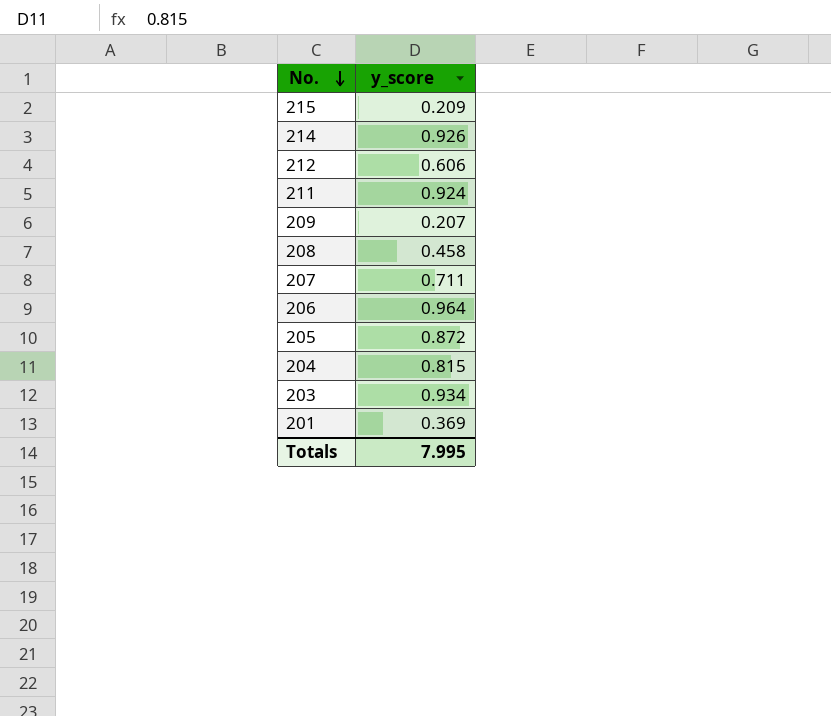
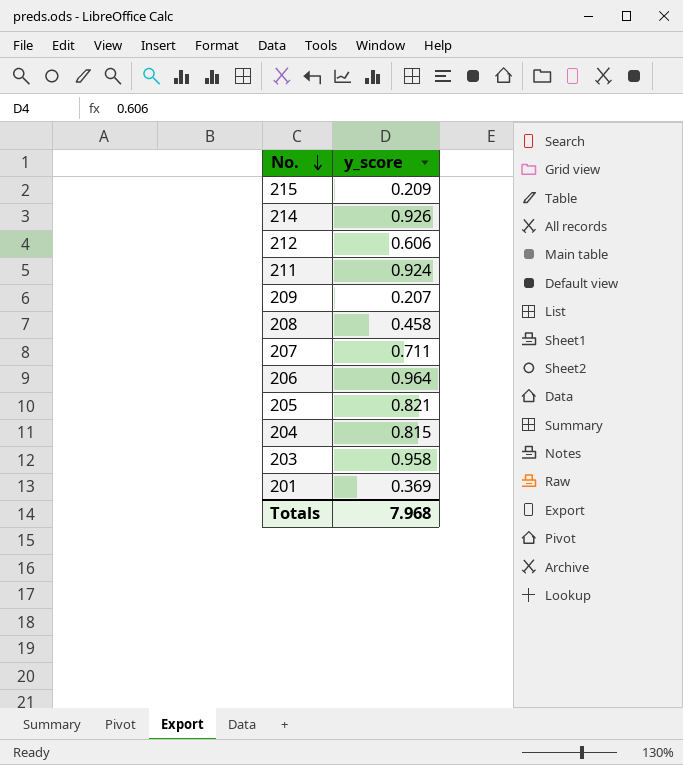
205 | y_score: 0.872 -> 0.821
203 | y_score: 0.934 -> 0.958
Totals | y_score: 7.995 -> 7.968

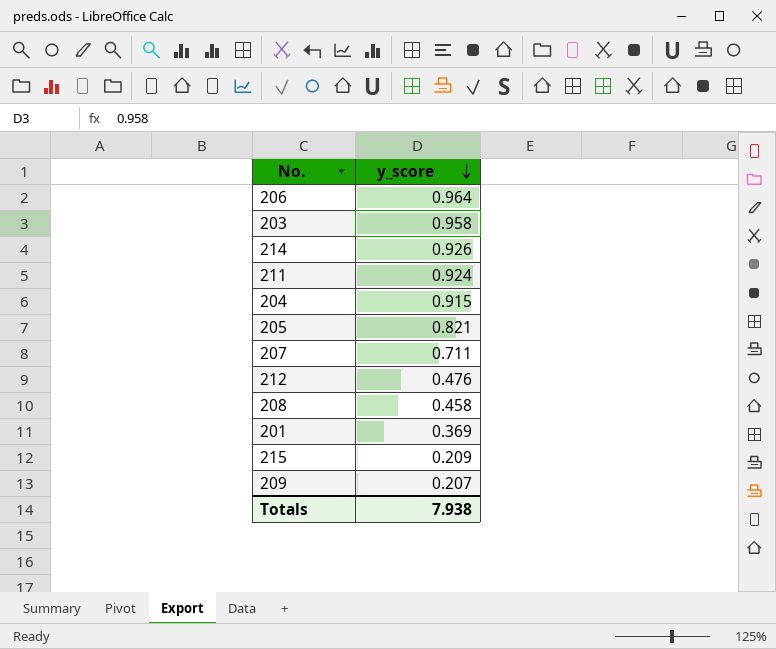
row order: No. descending -> y_score descending
204 | y_score: 0.815 -> 0.915
212 | y_score: 0.606 -> 0.476
Totals | y_score: 7.968 -> 7.938

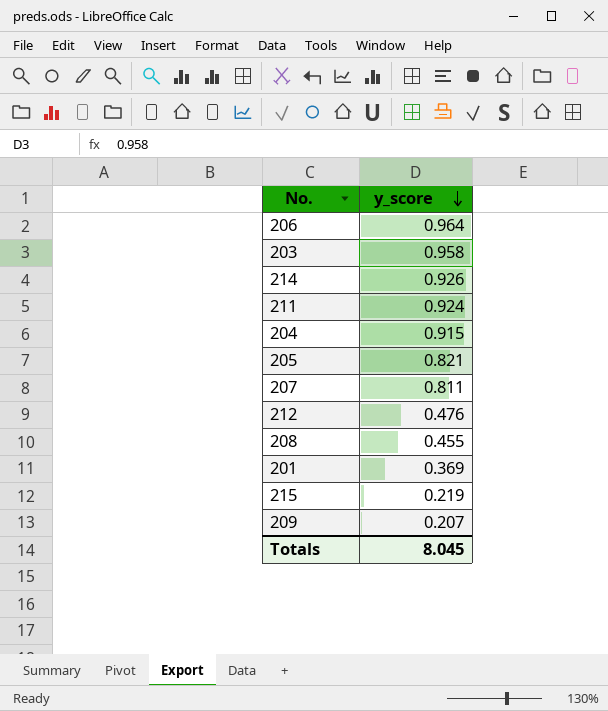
207 | y_score: 0.711 -> 0.811
208 | y_score: 0.458 -> 0.455
215 | y_score: 0.209 -> 0.219
Totals | y_score: 7.938 -> 8.045

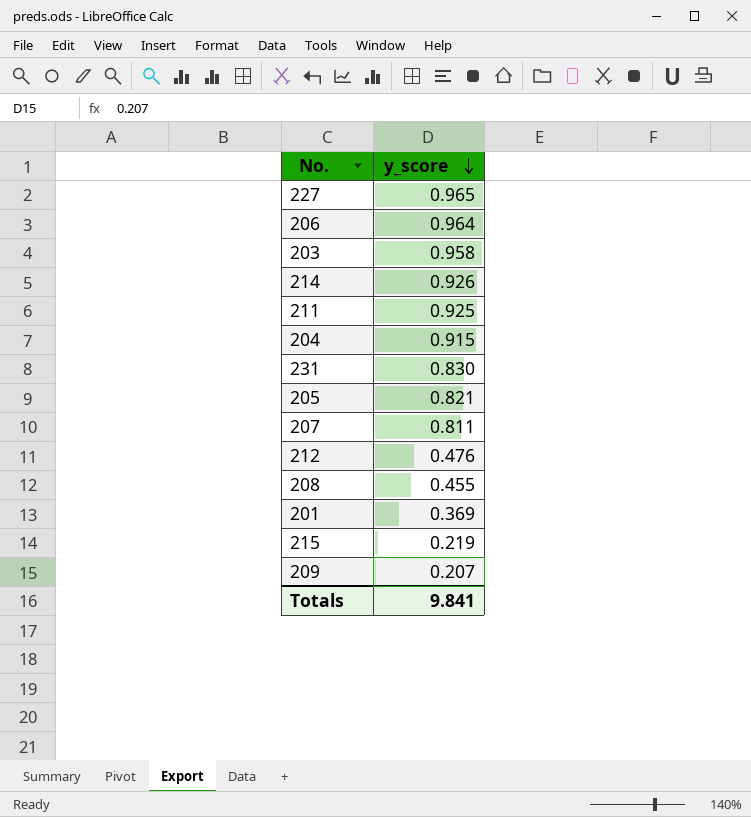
row 227: none -> 0.965
211 | y_score: 0.924 -> 0.925
row 231: none -> 0.830
Totals | y_score: 8.045 -> 9.841

